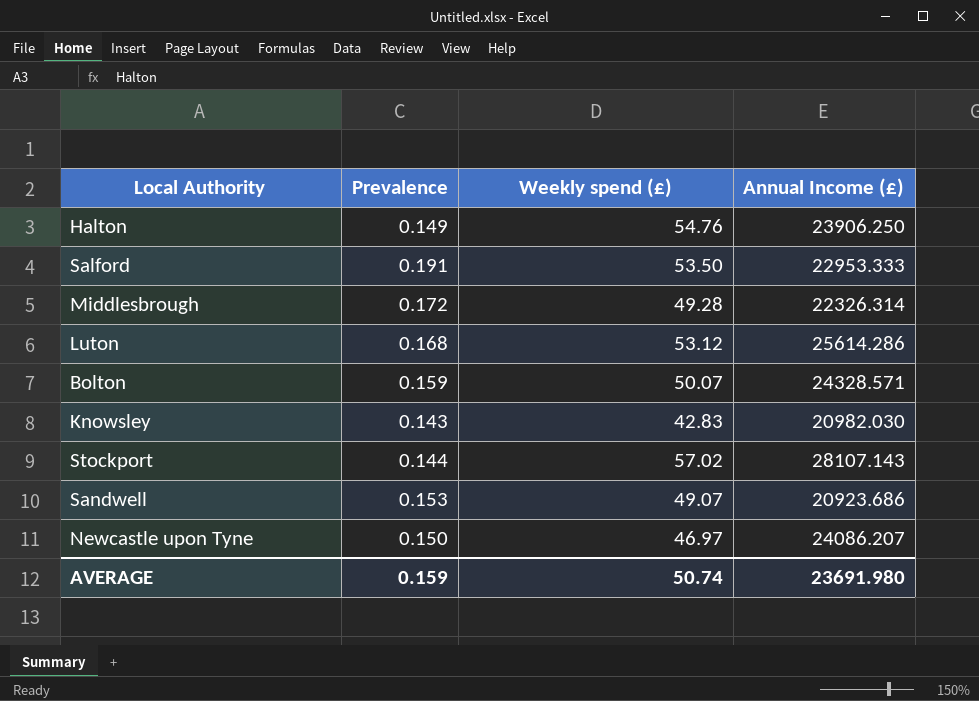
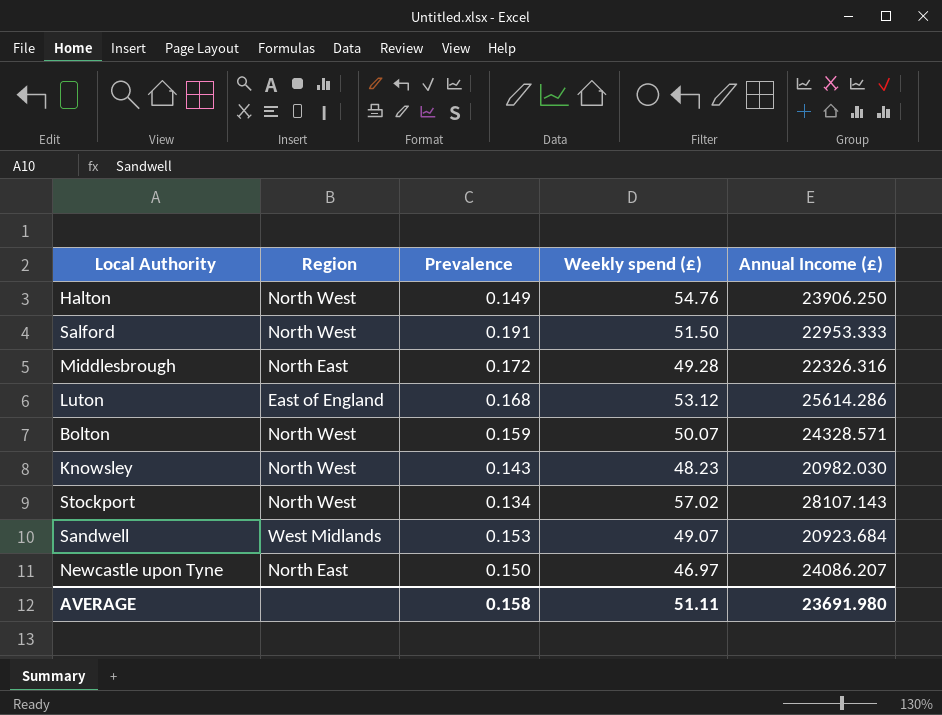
column Region | position: none -> 2
Salford | Weekly spend (£): 53.50 -> 51.50
Middlesbrough | Annual Income (£): 22326.314 -> 22326.316
Knowsley | Weekly spend (£): 42.83 -> 48.23
Stockport | Prevalence: 0.144 -> 0.134
Sandwell | Annual Income (£): 20923.686 -> 20923.684
AVERAGE | Prevalence: 0.159 -> 0.158
AVERAGE | Weekly spend (£): 50.74 -> 51.11

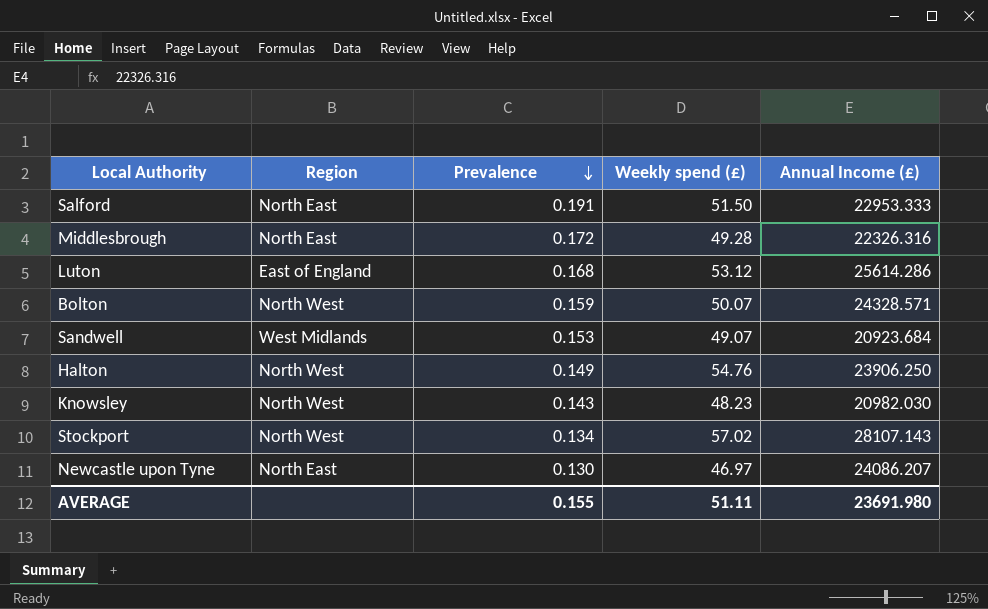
row order: none -> Prevalence descending
Salford | Region: North West -> North East
Newcastle upon Tyne | Prevalence: 0.150 -> 0.130
AVERAGE | Prevalence: 0.158 -> 0.155

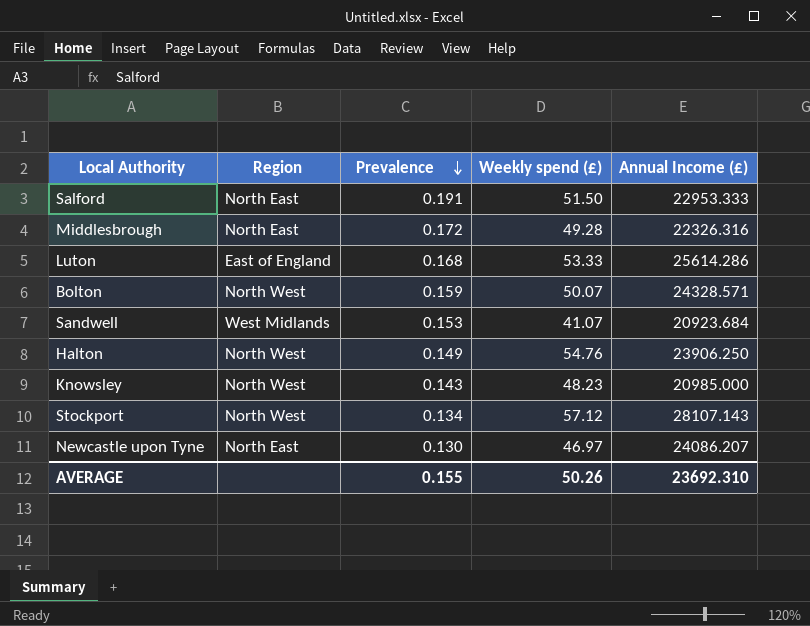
Luton | Weekly spend (£): 53.12 -> 53.33
Sandwell | Weekly spend (£): 49.07 -> 41.07
Knowsley | Annual Income (£): 20982.030 -> 20985.000
Stockport | Weekly spend (£): 57.02 -> 57.12
AVERAGE | Weekly spend (£): 51.11 -> 50.26
AVERAGE | Annual Income (£): 23691.980 -> 23692.310

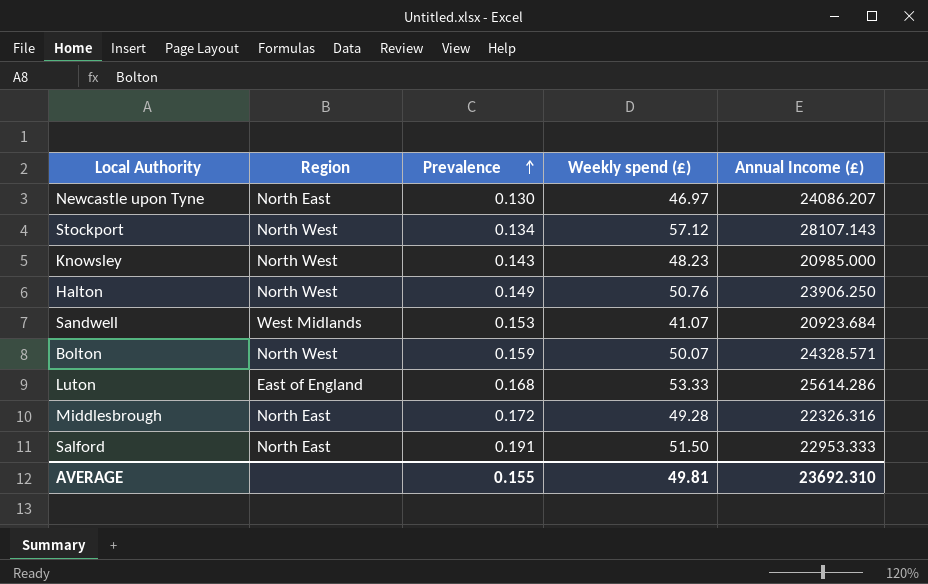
row order: Prevalence descending -> Prevalence ascending
Halton | Weekly spend (£): 54.76 -> 50.76
AVERAGE | Weekly spend (£): 50.26 -> 49.81

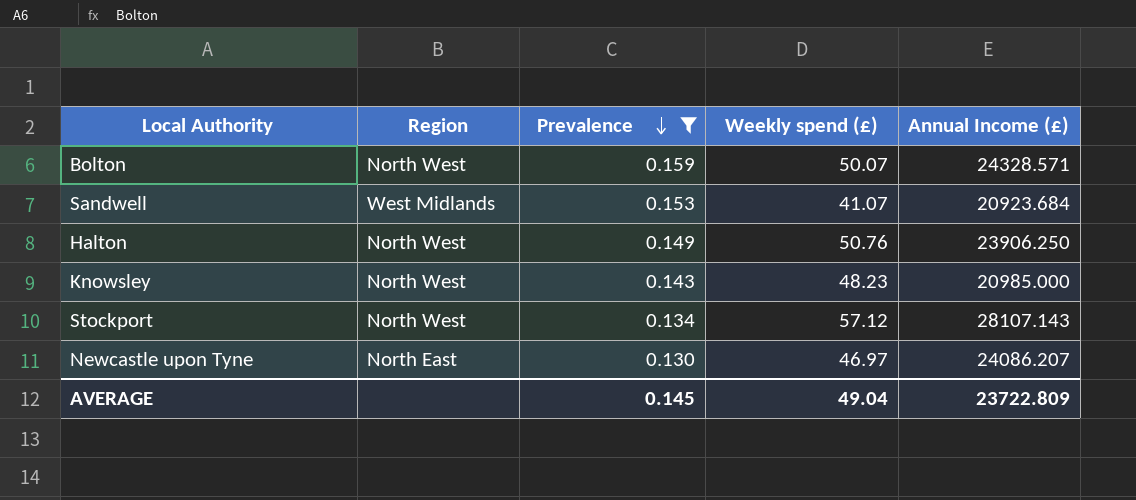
filter: none -> Prevalence <= 0.159
row order: Prevalence ascending -> Prevalence descending
AVERAGE | Prevalence: 0.155 -> 0.145
AVERAGE | Weekly spend (£): 49.81 -> 49.04
AVERAGE | Annual Income (£): 23692.310 -> 23722.809

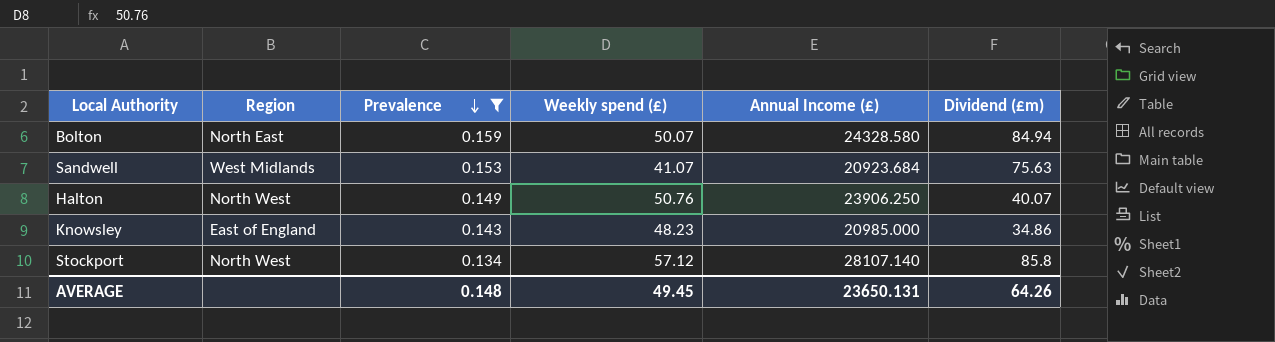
column Dividend (£m) | position: none -> 6
row Newcastle upon Tyne: North East | 0.130 | 46.97 | 24086.207 -> none
Bolton | Region: North West -> North East
Bolton | Annual Income (£): 24328.571 -> 24328.580
Knowsley | Region: North West -> East of England
Stockport | Annual Income (£): 28107.143 -> 28107.140
AVERAGE | Prevalence: 0.145 -> 0.148
AVERAGE | Weekly spend (£): 49.04 -> 49.45
AVERAGE | Annual Income (£): 23722.809 -> 23650.131

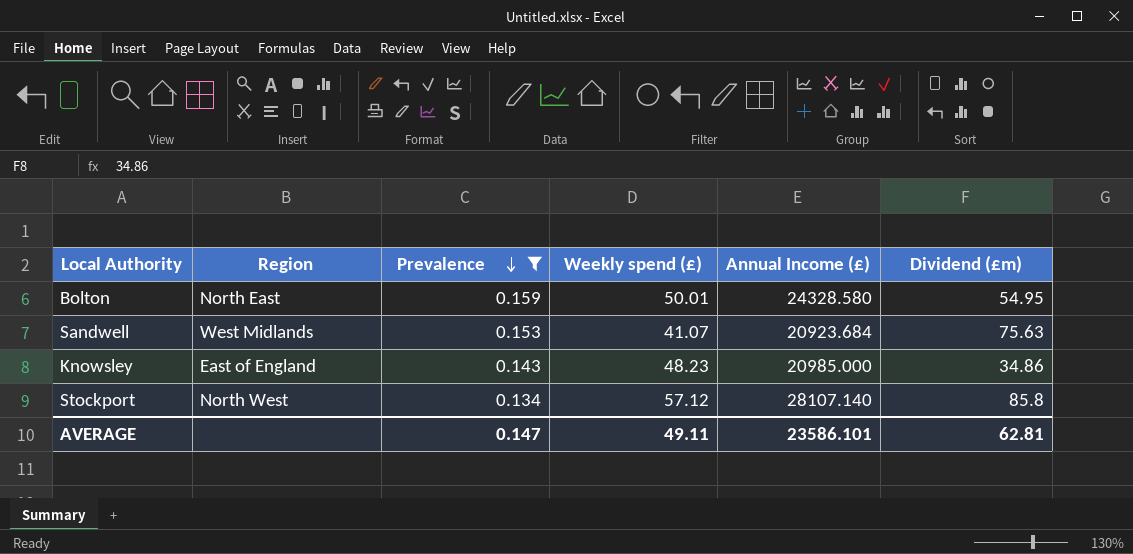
row Halton: North West | 0.149 | 50.76 | 23906.250 | 40.07 -> none
Bolton | Weekly spend (£): 50.07 -> 50.01
Bolton | Dividend (£m): 84.94 -> 54.95
AVERAGE | Prevalence: 0.148 -> 0.147
AVERAGE | Weekly spend (£): 49.45 -> 49.11
AVERAGE | Annual Income (£): 23650.131 -> 23586.101
AVERAGE | Dividend (£m): 64.26 -> 62.81

